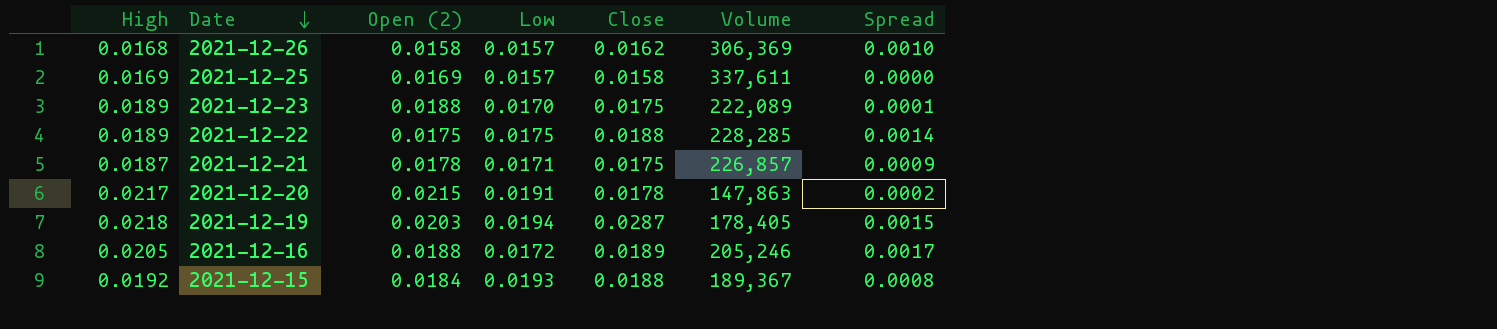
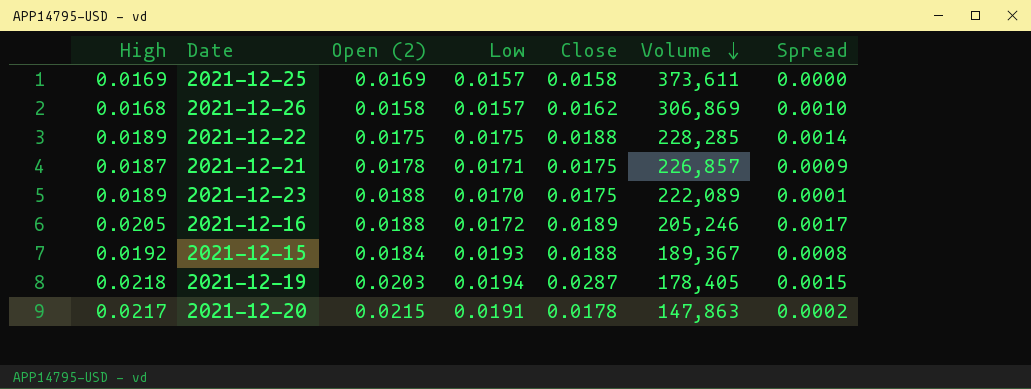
row order: Date descending -> Volume descending
2021-12-25 | Volume: 337,611 -> 373,611
2021-12-26 | Volume: 306,369 -> 306,869

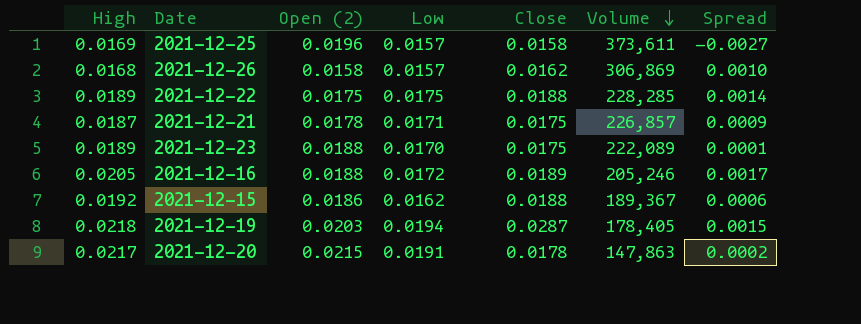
2021-12-25 | Open (2): 0.0169 -> 0.0196
2021-12-25 | Spread: 0.0000 -> -0.0027
2021-12-15 | Open (2): 0.0184 -> 0.0186
2021-12-15 | Low: 0.0193 -> 0.0162
2021-12-15 | Spread: 0.0008 -> 0.0006

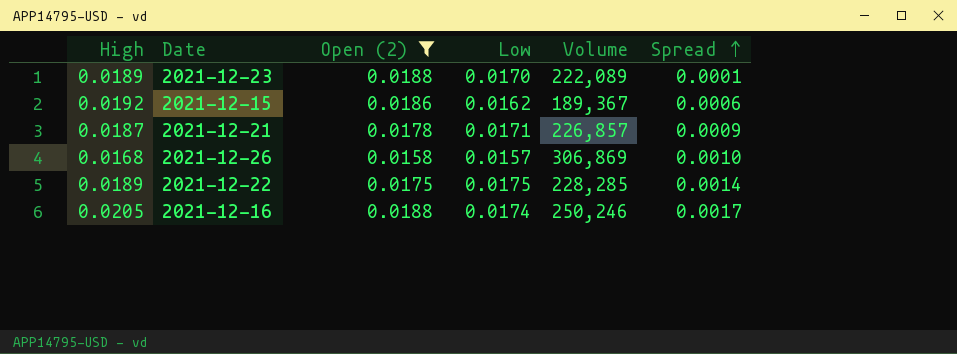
filter: none -> Open (2) <= 0.0188
row order: Volume descending -> Spread ascending
column Close | position: 5 -> none
2021-12-16 | Low: 0.0172 -> 0.0174
2021-12-16 | Volume: 205,246 -> 250,246

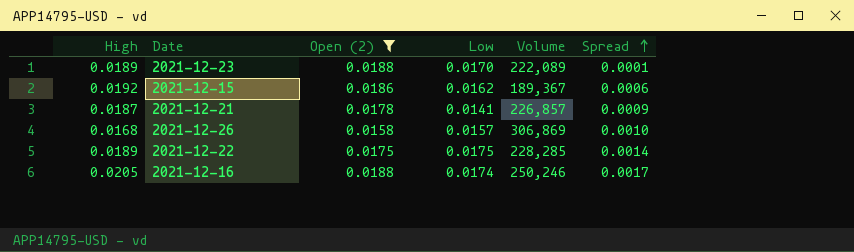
2021-12-21 | Low: 0.0171 -> 0.0141

